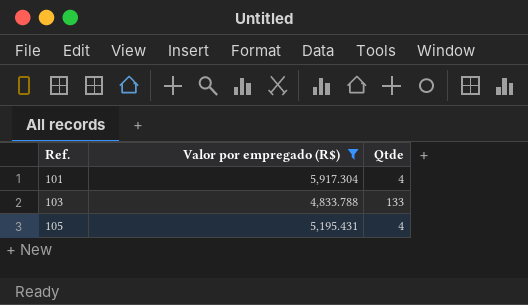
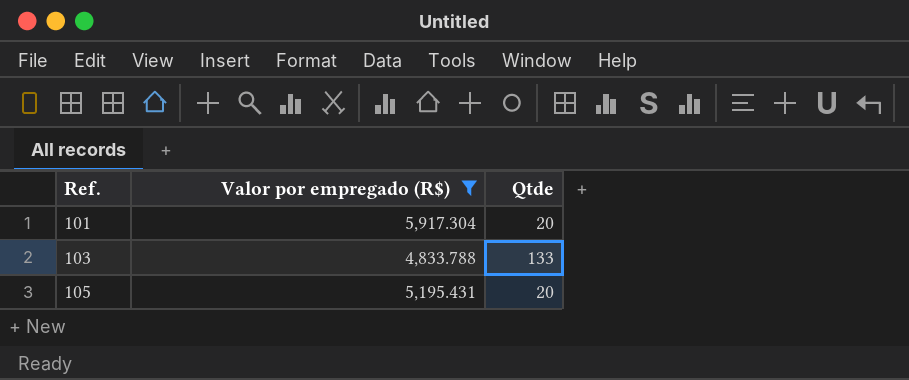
101 | Qtde: 4 -> 20
105 | Qtde: 4 -> 20

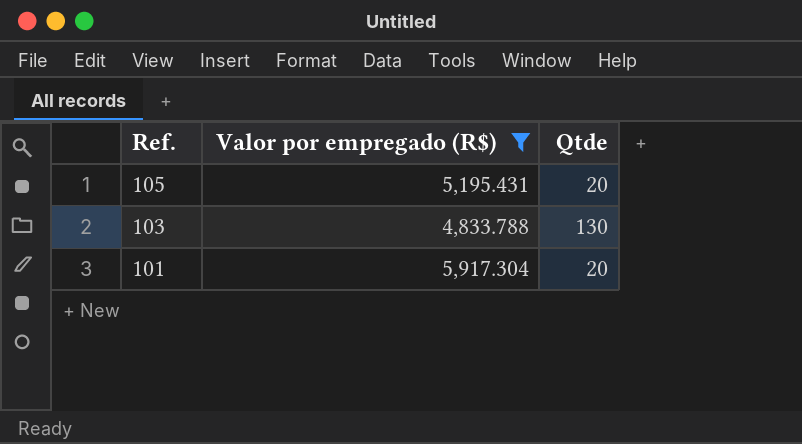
row order: Ref. ascending -> Ref. descending
103 | Qtde: 133 -> 130

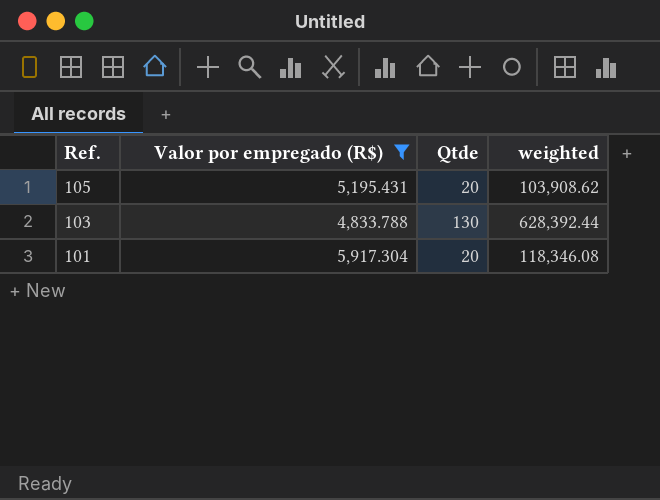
column weighted | formula: none -> [Valor por empregado (R$)] * [Qtde]

